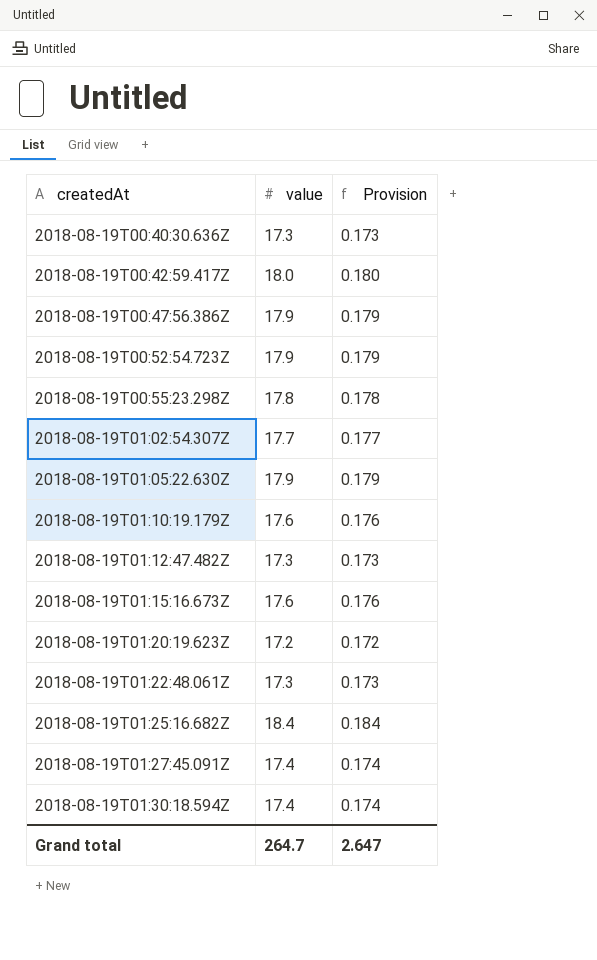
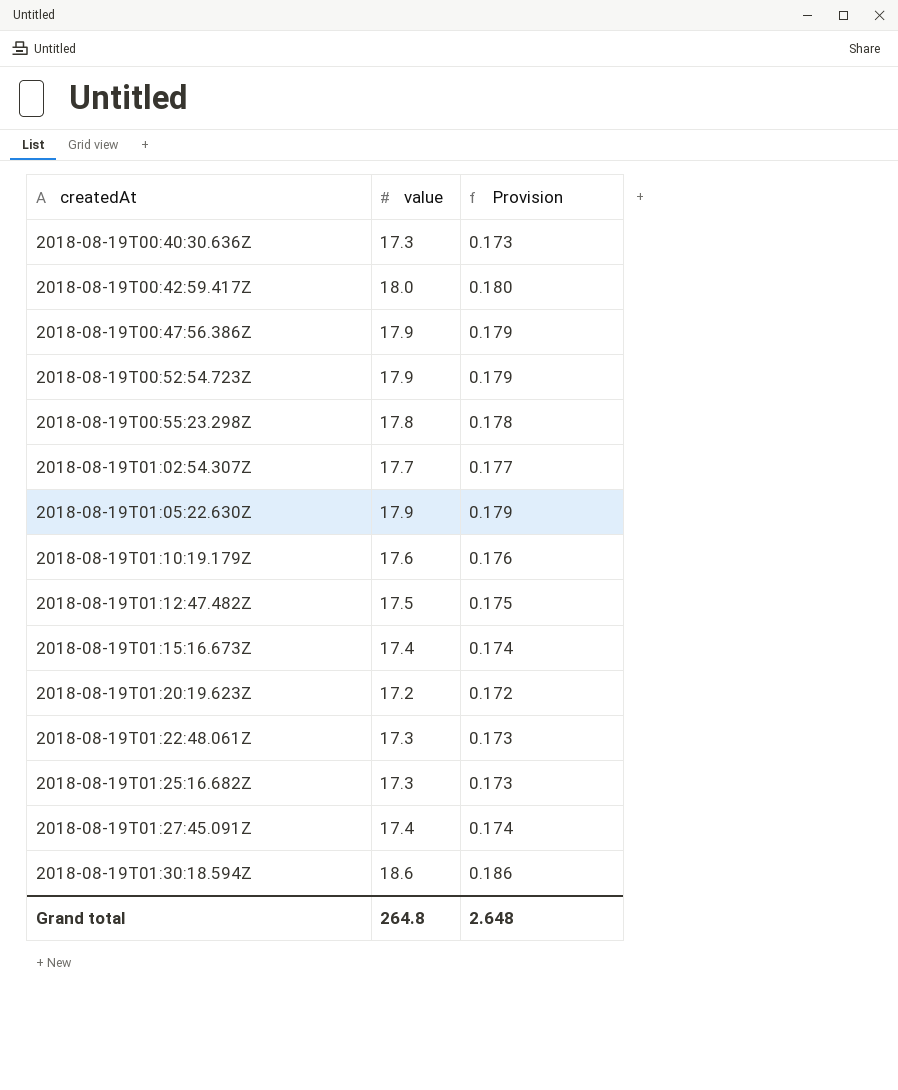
2018-08-19T01:12:47.482Z | value: 17.3 -> 17.5
2018-08-19T01:12:47.482Z | Provision: 0.173 -> 0.175
2018-08-19T01:15:16.673Z | value: 17.6 -> 17.4
2018-08-19T01:15:16.673Z | Provision: 0.176 -> 0.174
2018-08-19T01:25:16.682Z | value: 18.4 -> 17.3
2018-08-19T01:25:16.682Z | Provision: 0.184 -> 0.173
2018-08-19T01:30:18.594Z | value: 17.4 -> 18.6
2018-08-19T01:30:18.594Z | Provision: 0.174 -> 0.186
Grand total | value: 264.7 -> 264.8
Grand total | Provision: 2.647 -> 2.648

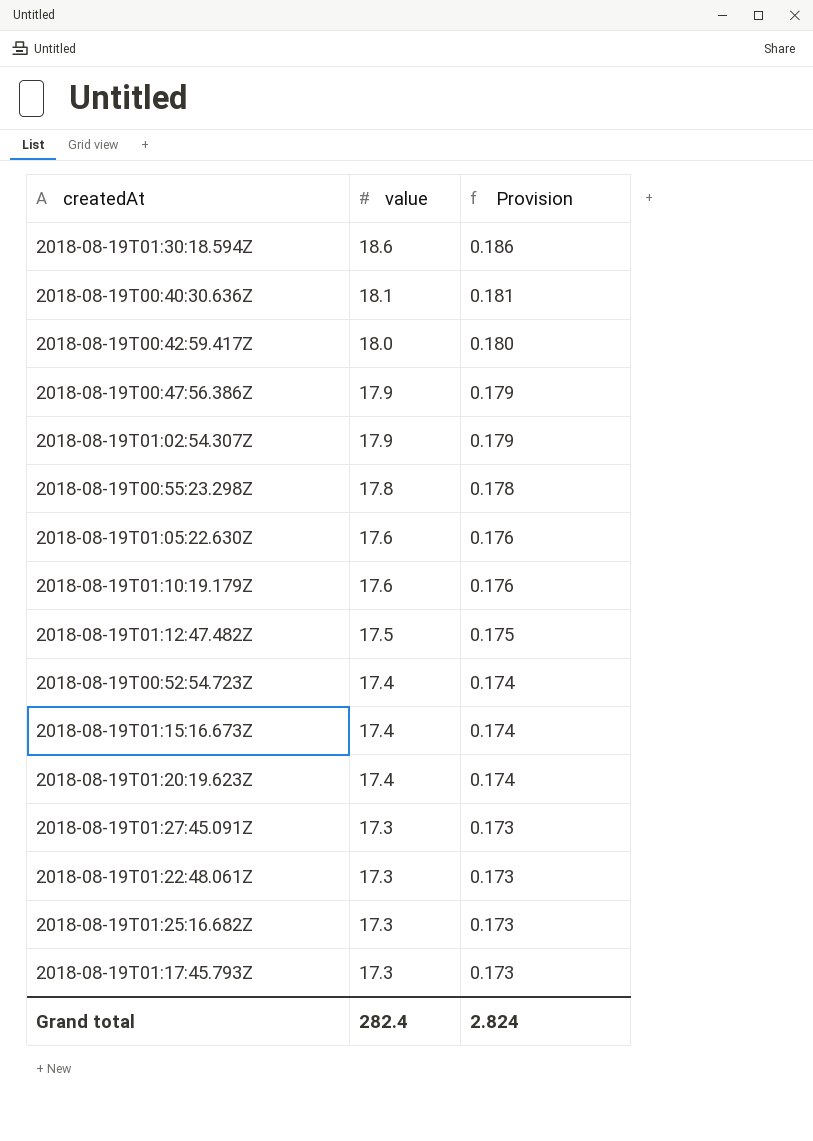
row order: createdAt ascending -> value descending
2018-08-19T00:40:30.636Z | value: 17.3 -> 18.1
2018-08-19T00:40:30.636Z | Provision: 0.173 -> 0.181
2018-08-19T01:02:54.307Z | value: 17.7 -> 17.9
2018-08-19T01:02:54.307Z | Provision: 0.177 -> 0.179
2018-08-19T01:05:22.630Z | value: 17.9 -> 17.6
2018-08-19T01:05:22.630Z | Provision: 0.179 -> 0.176
2018-08-19T00:52:54.723Z | value: 17.9 -> 17.4
2018-08-19T00:52:54.723Z | Provision: 0.179 -> 0.174
2018-08-19T01:20:19.623Z | value: 17.2 -> 17.4
2018-08-19T01:20:19.623Z | Provision: 0.172 -> 0.174
2018-08-19T01:27:45.091Z | value: 17.4 -> 17.3
2018-08-19T01:27:45.091Z | Provision: 0.174 -> 0.173
row 2018-08-19T01:17:45.793Z: none -> 17.3 | 0.173
Grand total | value: 264.8 -> 282.4
Grand total | Provision: 2.648 -> 2.824

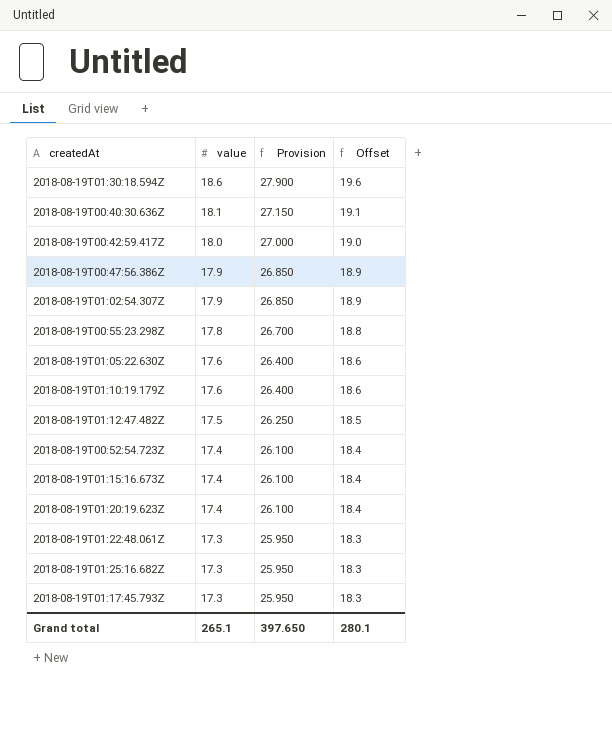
column Provision | formula: [value] * 0.01 -> [value] * 1.5
column Offset | formula: none -> [value] + 1
row 2018-08-19T01:27:45.091Z: 17.3 | 0.173 -> none
Grand total | value: 282.4 -> 265.1
Grand total | Provision: 2.824 -> 397.650

